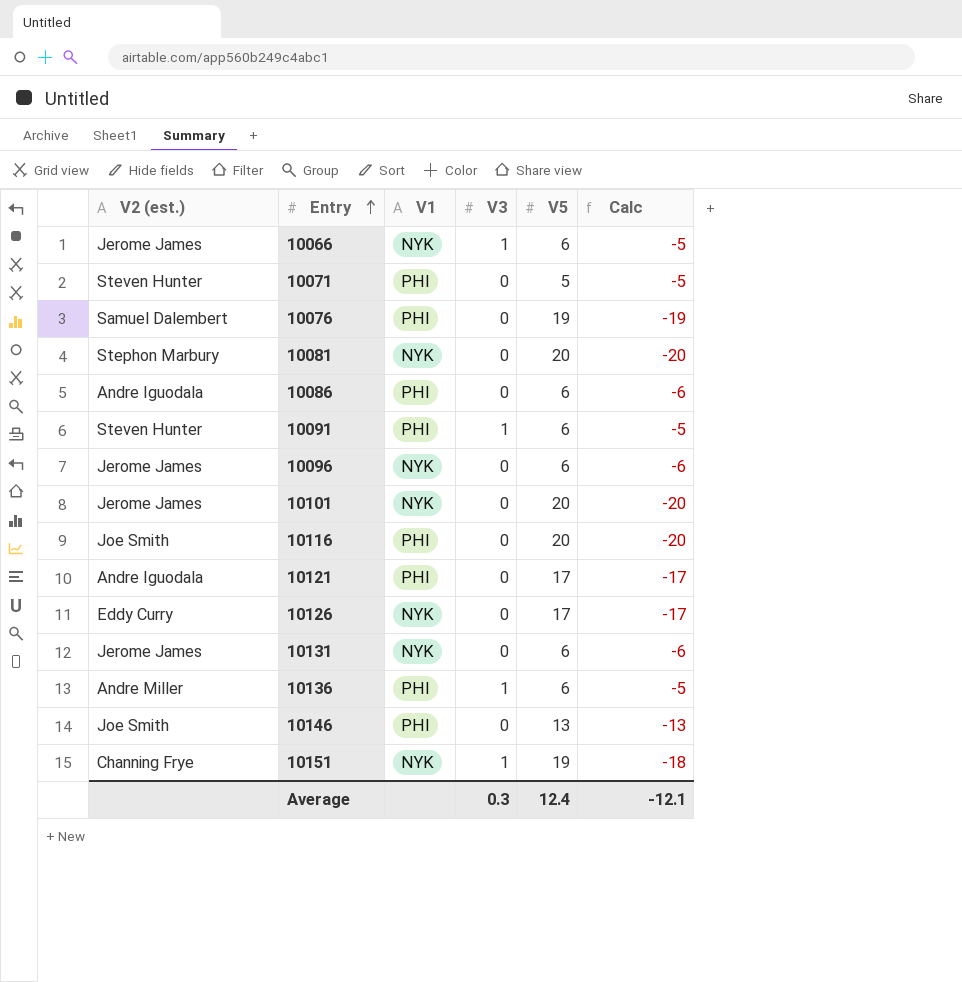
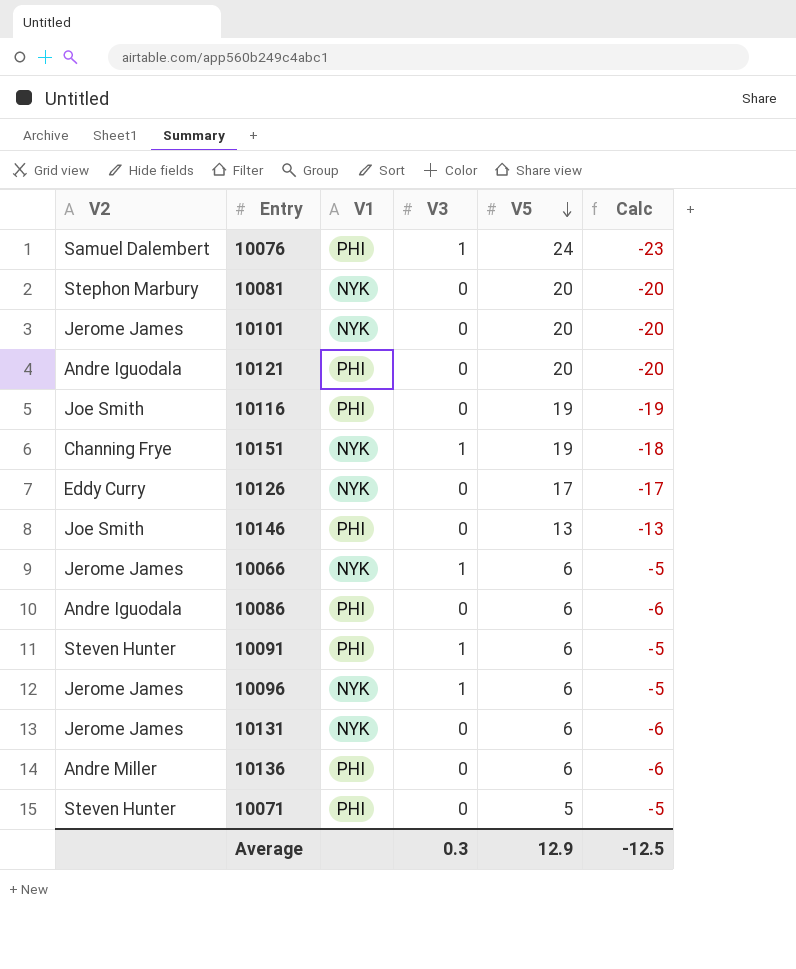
row order: Entry ascending -> V5 descending
column name: V2 (est.) -> V2
10076 | V3: 0 -> 1
10076 | V5: 19 -> 24
10076 | Calc: -19 -> -23
10121 | V5: 17 -> 20
10121 | Calc: -17 -> -20
10116 | V5: 20 -> 19
10116 | Calc: -20 -> -19
10096 | V3: 0 -> 1
10096 | Calc: -6 -> -5
10136 | V3: 1 -> 0
10136 | Calc: -5 -> -6
Average | V5: 12.4 -> 12.9
Average | Calc: -12.1 -> -12.5

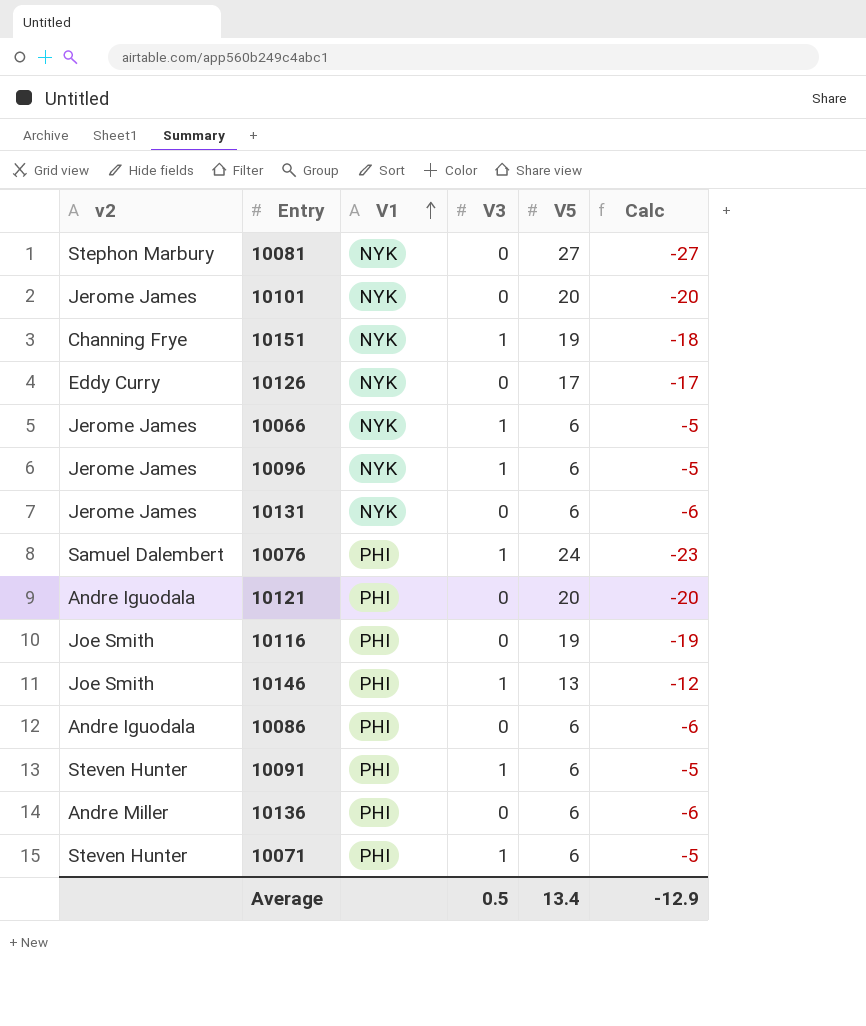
row order: V5 descending -> V1 ascending
column name: V2 -> v2
10081 | V5: 20 -> 27
10081 | Calc: -20 -> -27
10146 | V3: 0 -> 1
10146 | Calc: -13 -> -12
10071 | V3: 0 -> 1
10071 | V5: 5 -> 6
Average | V3: 0.3 -> 0.5
Average | V5: 12.9 -> 13.4
Average | Calc: -12.5 -> -12.9

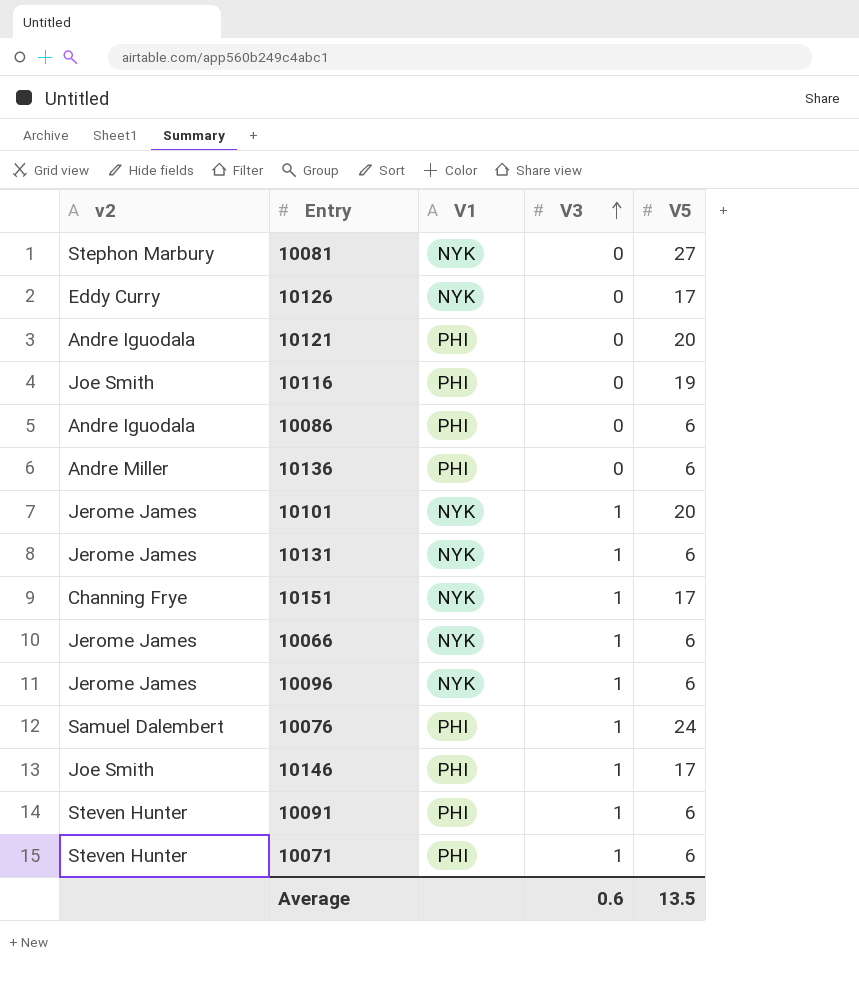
row order: V1 ascending -> V3 ascending
column Calc | formula: [V3] - [V5] -> none
10101 | V3: 0 -> 1
10131 | V3: 0 -> 1
10151 | V5: 19 -> 17
10146 | V5: 13 -> 17
Average | V3: 0.5 -> 0.6
Average | V5: 13.4 -> 13.5

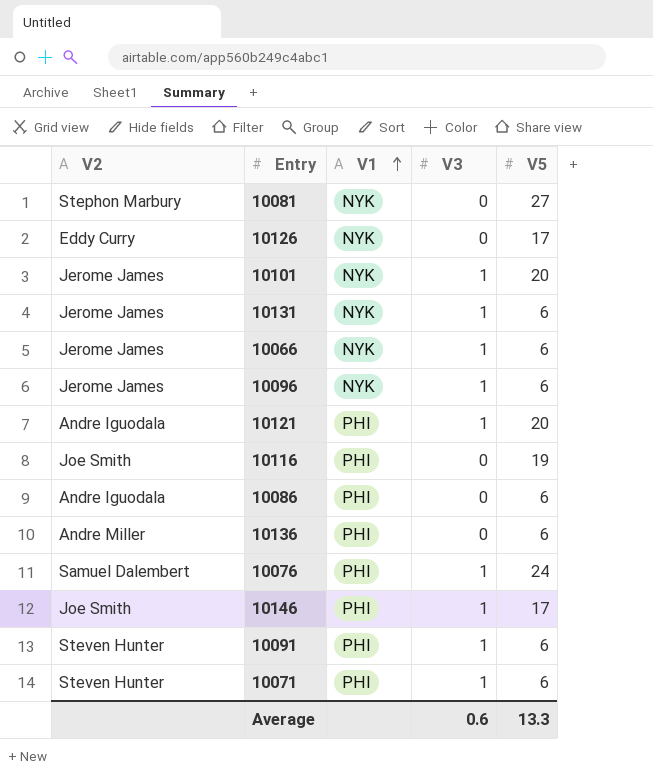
row order: V3 ascending -> V1 ascending
column name: v2 -> V2
row 10151: Channing Frye | NYK | 1 | 17 -> none
10121 | V3: 0 -> 1
Average | V5: 13.5 -> 13.3

